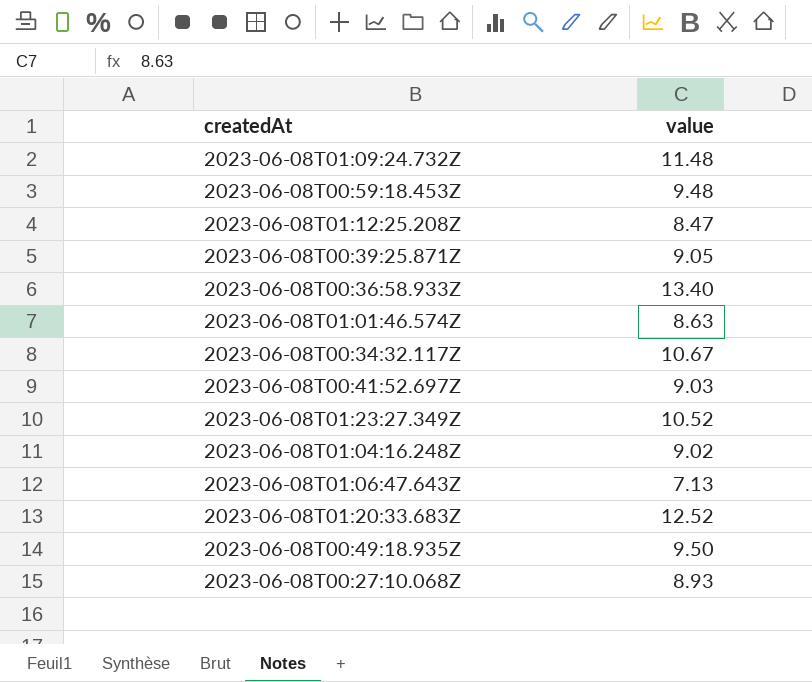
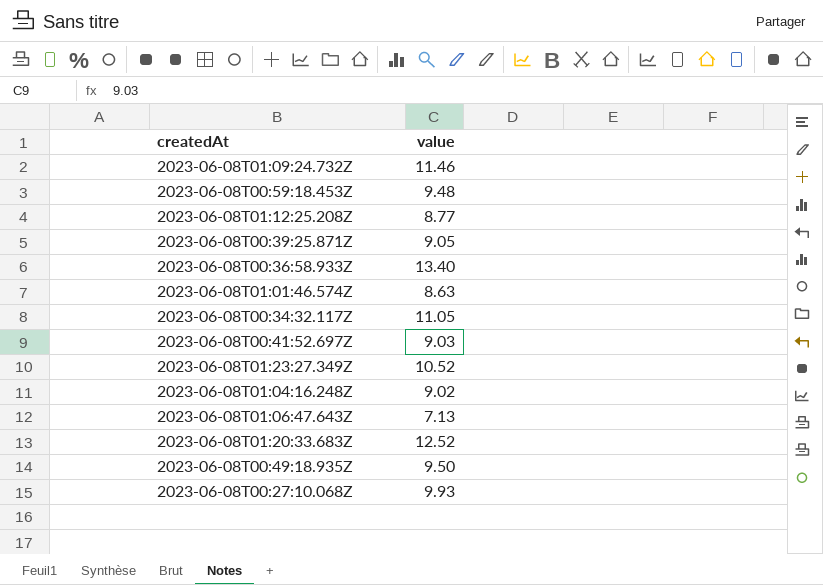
2023-06-08T01:09:24.732Z | value: 11.48 -> 11.46
2023-06-08T01:12:25.208Z | value: 8.47 -> 8.77
2023-06-08T00:34:32.117Z | value: 10.67 -> 11.05
2023-06-08T00:27:10.068Z | value: 8.93 -> 9.93

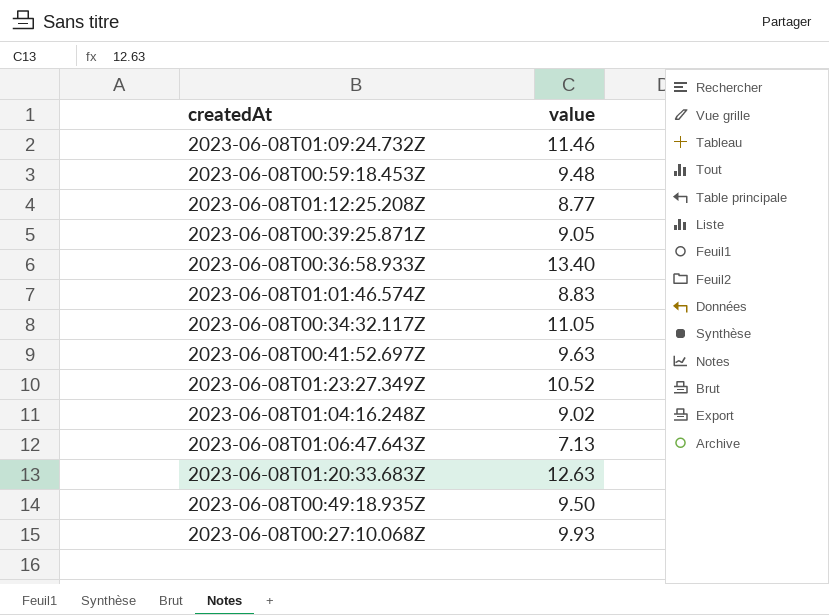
2023-06-08T01:01:46.574Z | value: 8.63 -> 8.83
2023-06-08T00:41:52.697Z | value: 9.03 -> 9.63
2023-06-08T01:20:33.683Z | value: 12.52 -> 12.63

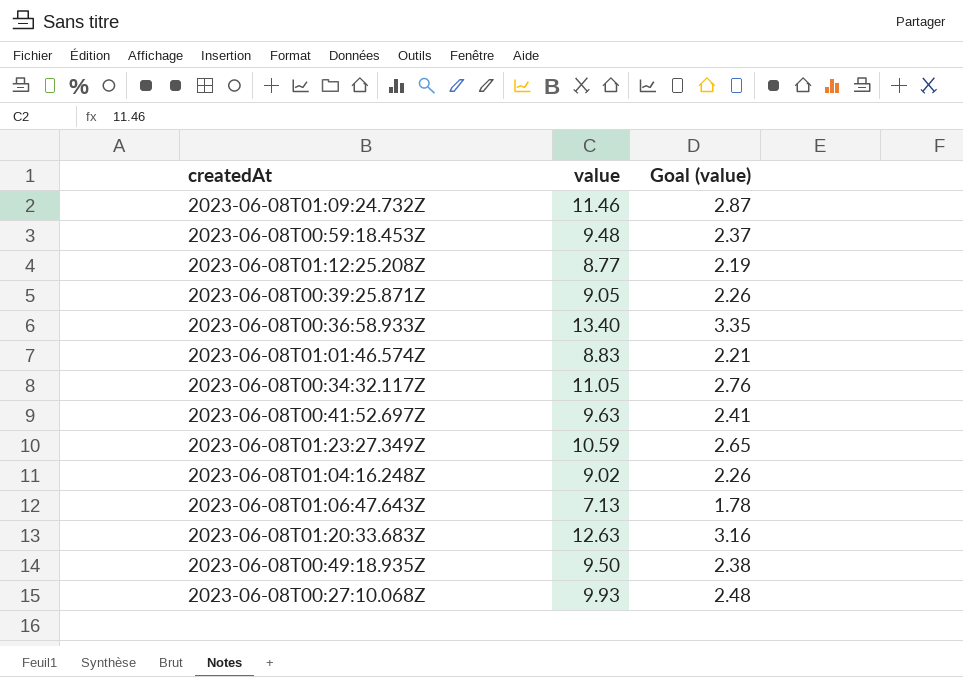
column Goal (value) | formula: none -> [value] * 0.25
2023-06-08T01:23:27.349Z | value: 10.52 -> 10.59

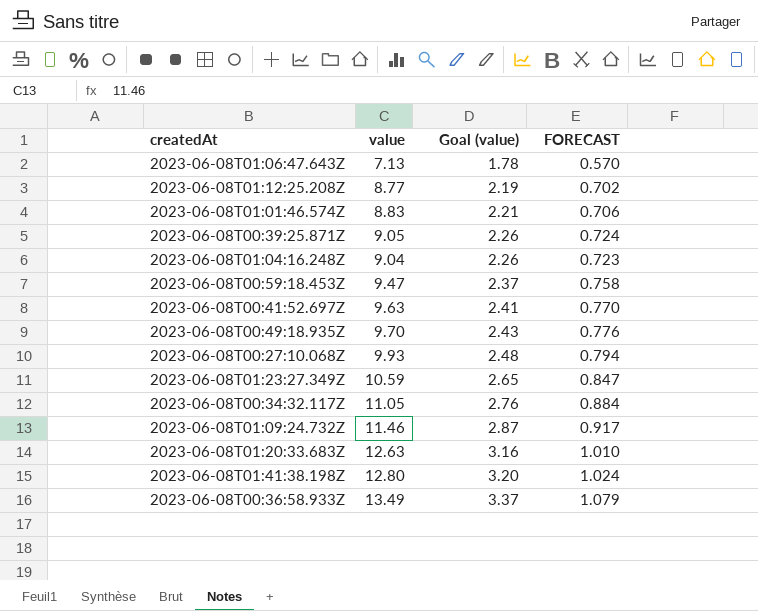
row order: none -> Goal (value) ascending
column FORECAST | formula: none -> [value] * 0.08
2023-06-08T01:04:16.248Z | value: 9.02 -> 9.04
2023-06-08T00:59:18.453Z | value: 9.48 -> 9.47
2023-06-08T00:49:18.935Z | value: 9.50 -> 9.70
2023-06-08T00:49:18.935Z | Goal (value): 2.38 -> 2.43
row 2023-06-08T01:41:38.198Z: none -> 12.80 | 3.20 | 1.024
2023-06-08T00:36:58.933Z | value: 13.40 -> 13.49
2023-06-08T00:36:58.933Z | Goal (value): 3.35 -> 3.37

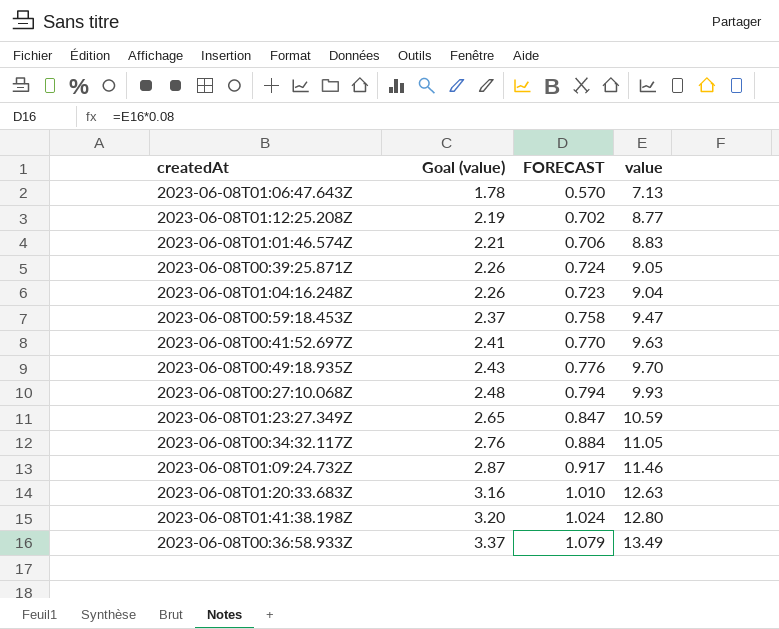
column value | position: 2 -> 4

